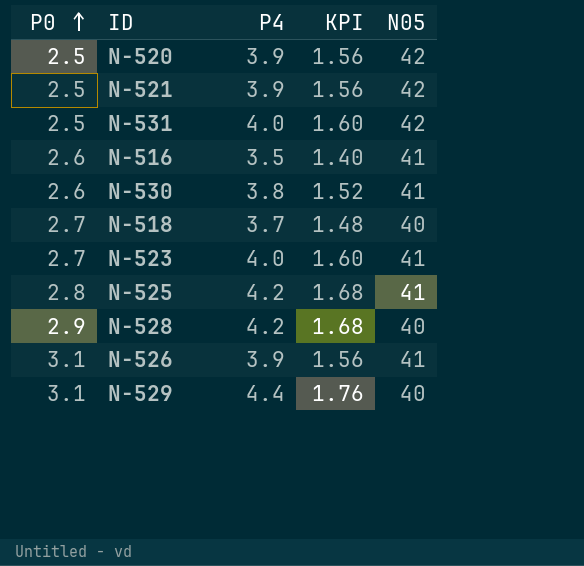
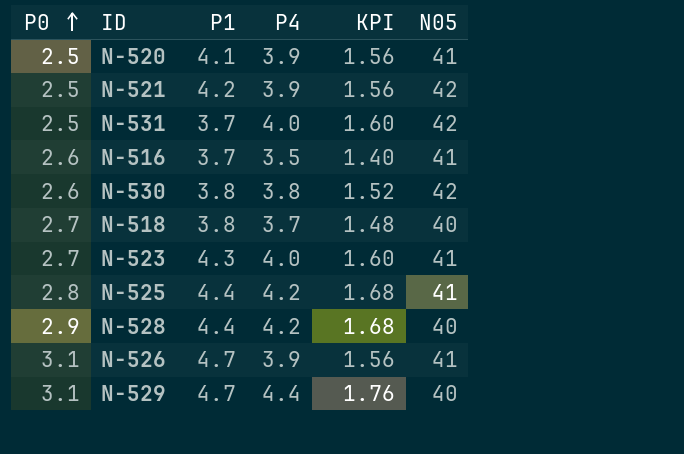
column P1 | position: none -> 3
N-520 | N05: 42 -> 41
N-530 | N05: 41 -> 42

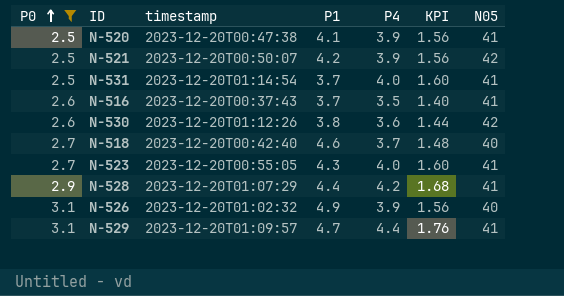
filter: none -> P0 != 2.8
column timestamp | position: none -> 3
N-531 | N05: 42 -> 41
N-530 | P4: 3.8 -> 3.6
N-530 | KPI: 1.52 -> 1.44
N-518 | P1: 3.8 -> 4.6
N-528 | N05: 40 -> 41
N-526 | P1: 4.7 -> 4.9
N-526 | N05: 41 -> 40
N-529 | N05: 40 -> 41

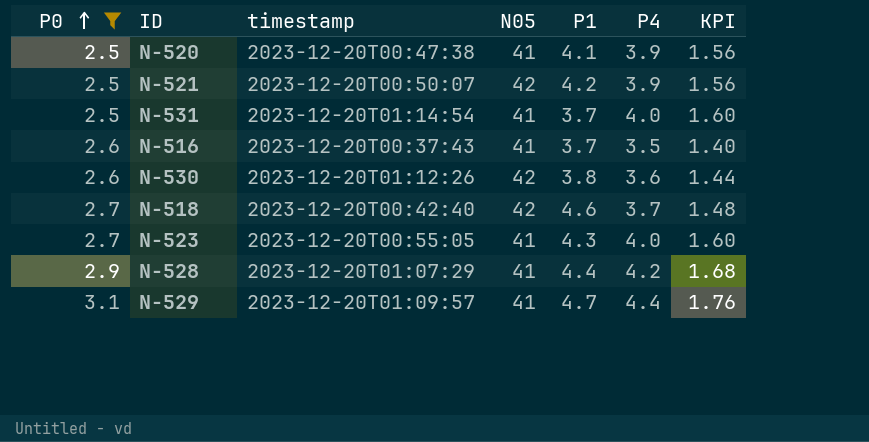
column N05 | position: 7 -> 4
row N-526: 3.1 | 2023-12-20T01:02:32 | 4.9 | 3.9 | 1.56 | 40 -> none
N-518 | N05: 40 -> 42

